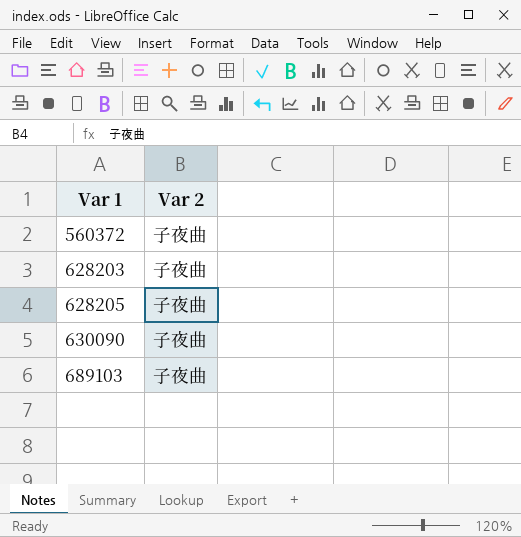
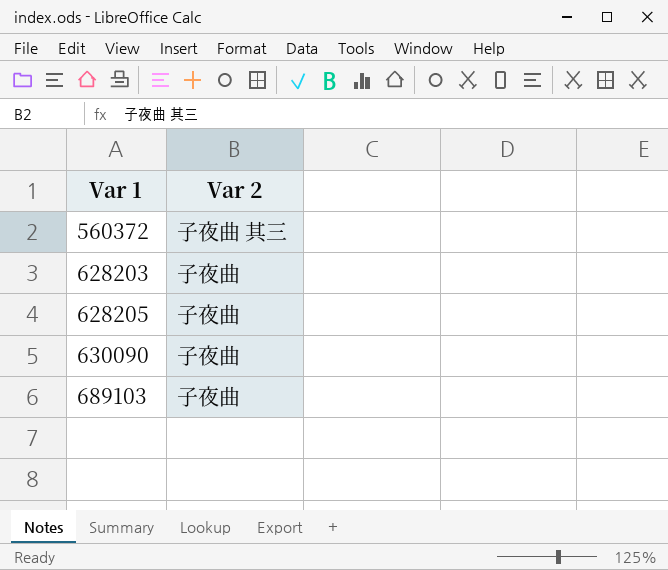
560372 | Var 2: 子夜曲 -> 子夜曲 其三

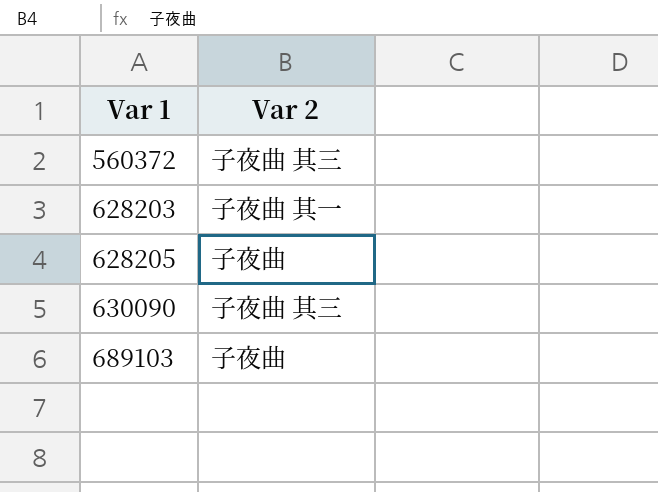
628203 | Var 2: 子夜曲 -> 子夜曲 其一
630090 | Var 2: 子夜曲 -> 子夜曲 其三

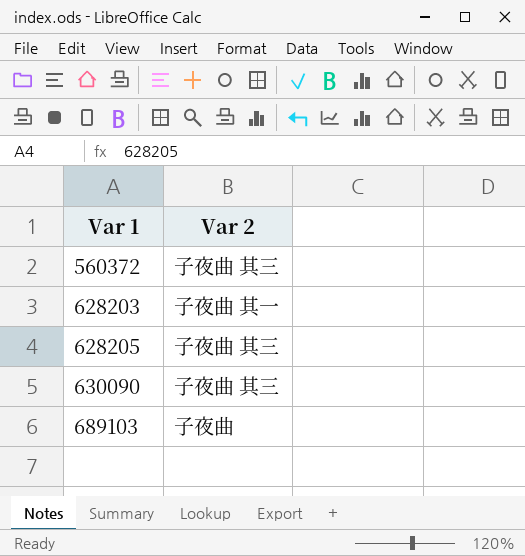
628205 | Var 2: 子夜曲 -> 子夜曲 其三

